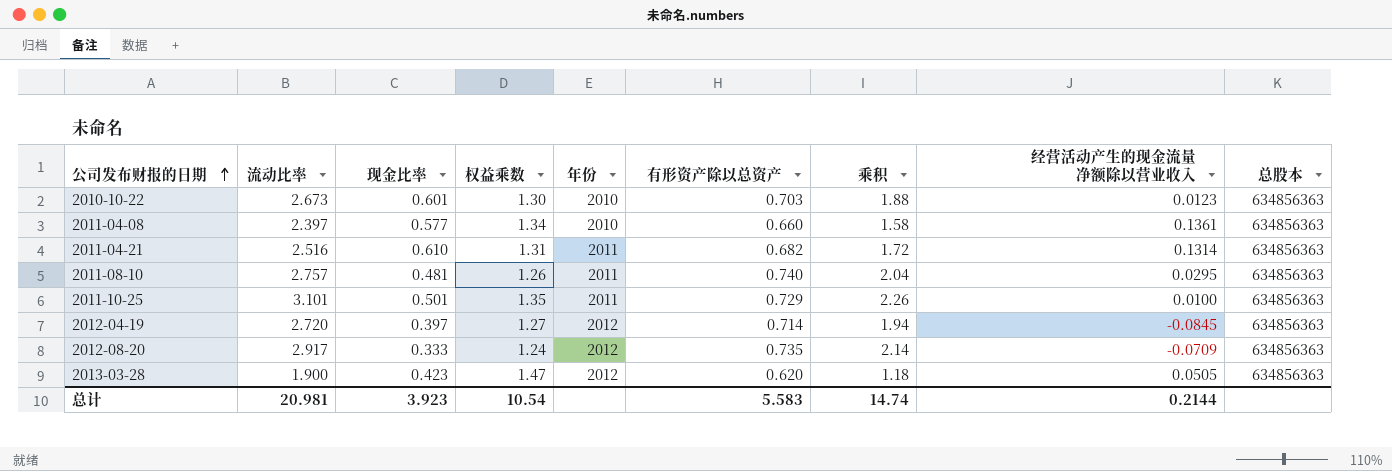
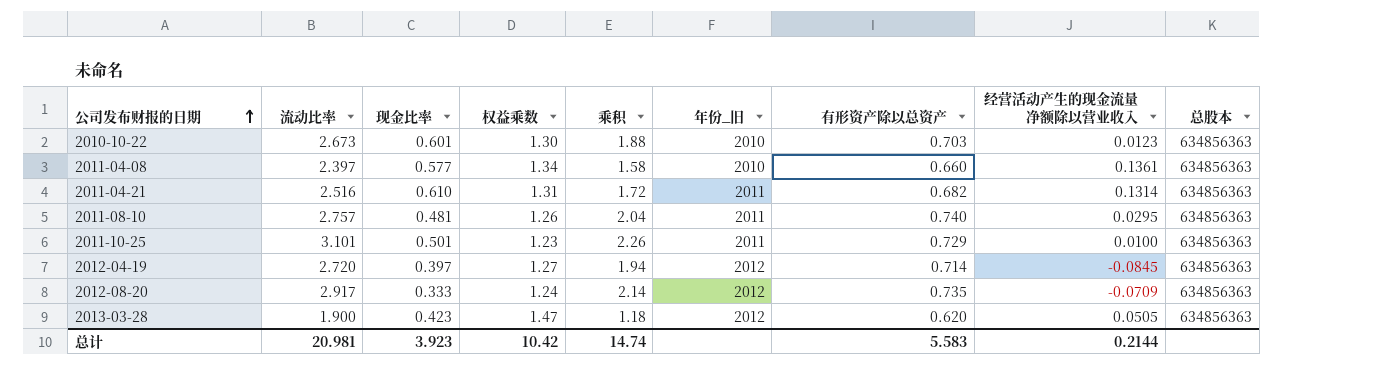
column 乘积 | position: 7 -> 5
column name: 年份 -> 年份_旧
2011-10-25 | 权益乘数: 1.35 -> 1.23
总计 | 权益乘数: 10.54 -> 10.42

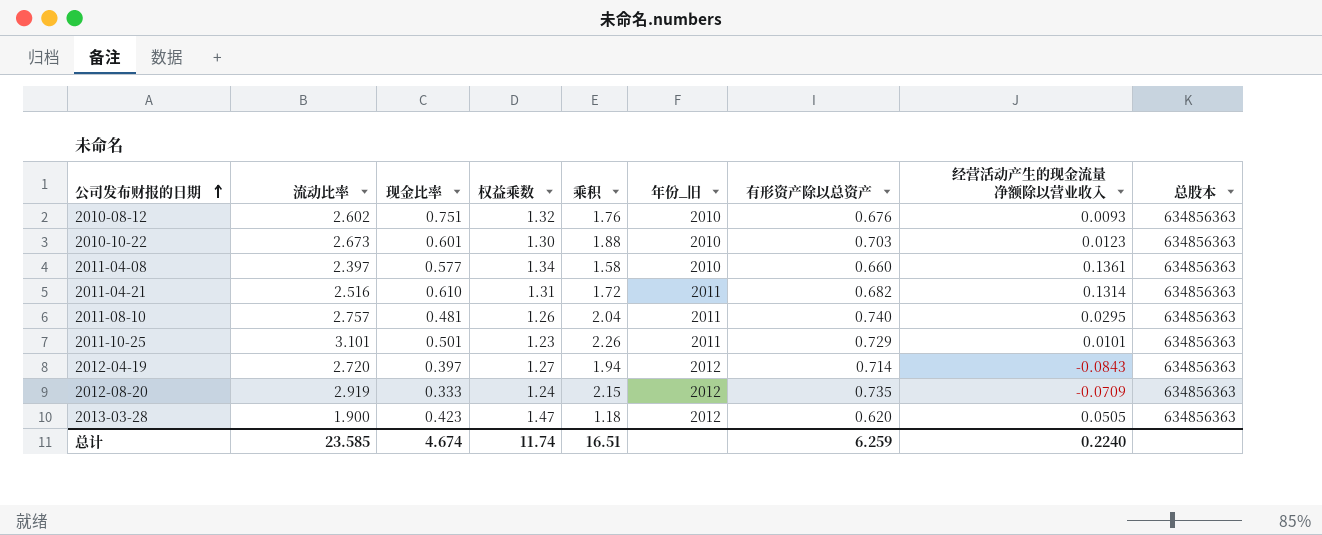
row 2010-08-12: none -> 2.602 | 0.751 | 1.32 | 1.76 | 2010 | 0.676 | 0.0093 | 634856363
2011-10-25 | 经营活动产生的现金流量净额除以营业收入: 0.0100 -> 0.0101
2012-04-19 | 经营活动产生的现金流量净额除以营业收入: -0.0845 -> -0.0843
2012-08-20 | 流动比率: 2.917 -> 2.919
2012-08-20 | 乘积: 2.14 -> 2.15
总计 | 流动比率: 20.981 -> 23.585
总计 | 现金比率: 3.923 -> 4.674
总计 | 权益乘数: 10.42 -> 11.74
总计 | 乘积: 14.74 -> 16.51
总计 | 有形资产除以总资产: 5.583 -> 6.259
总计 | 经营活动产生的现金流量净额除以营业收入: 0.2144 -> 0.2240

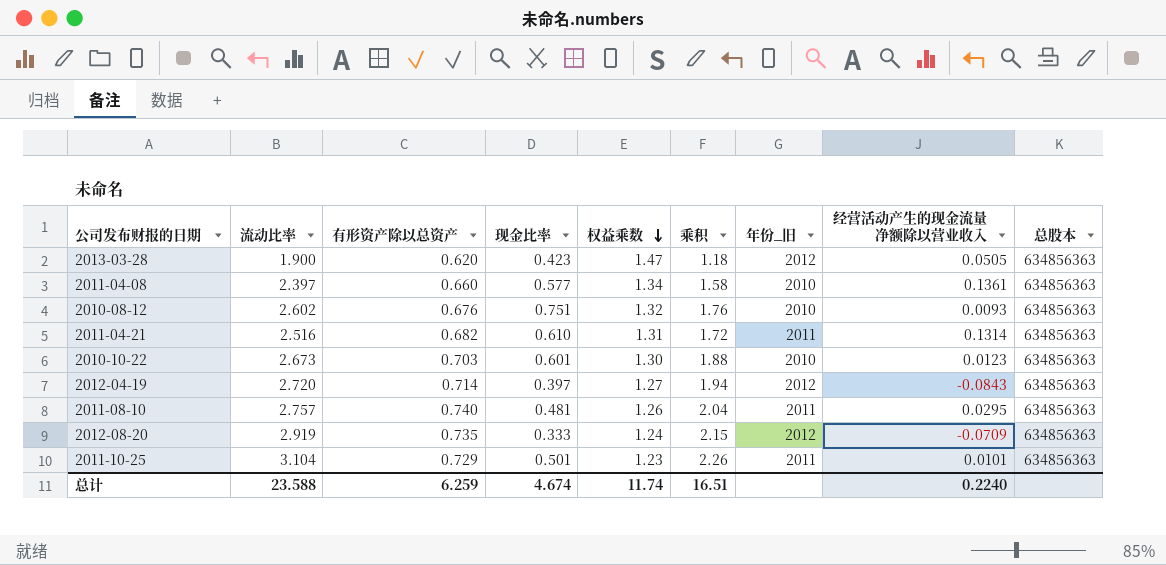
row order: 公司发布财报的日期 ascending -> 权益乘数 descending
column 有形资产除以总资产 | position: 7 -> 3
2011-10-25 | 流动比率: 3.101 -> 3.104
总计 | 流动比率: 23.585 -> 23.588

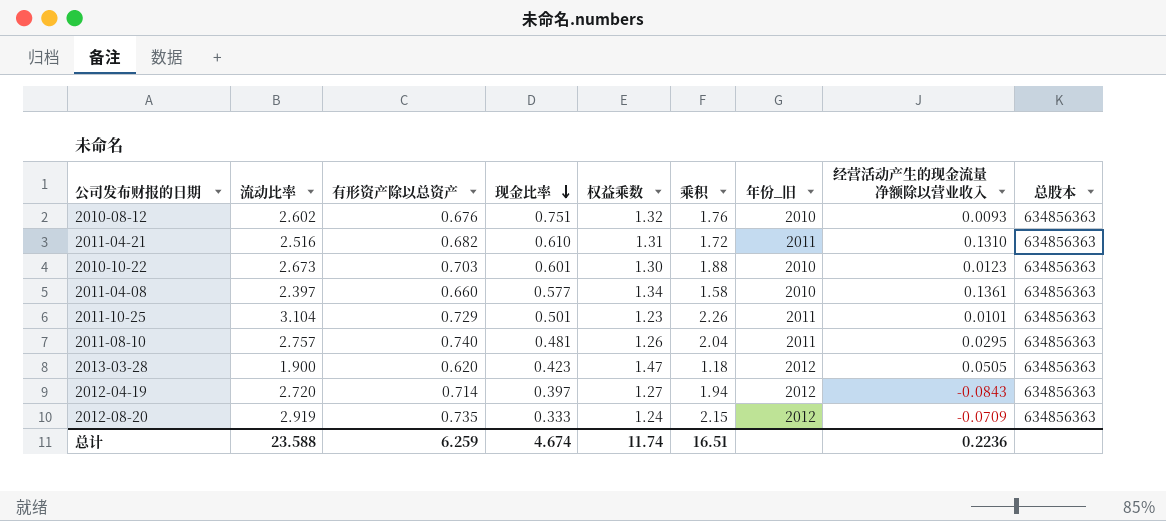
row order: 权益乘数 descending -> 现金比率 descending
2011-04-21 | 经营活动产生的现金流量净额除以营业收入: 0.1314 -> 0.1310
总计 | 经营活动产生的现金流量净额除以营业收入: 0.2240 -> 0.2236

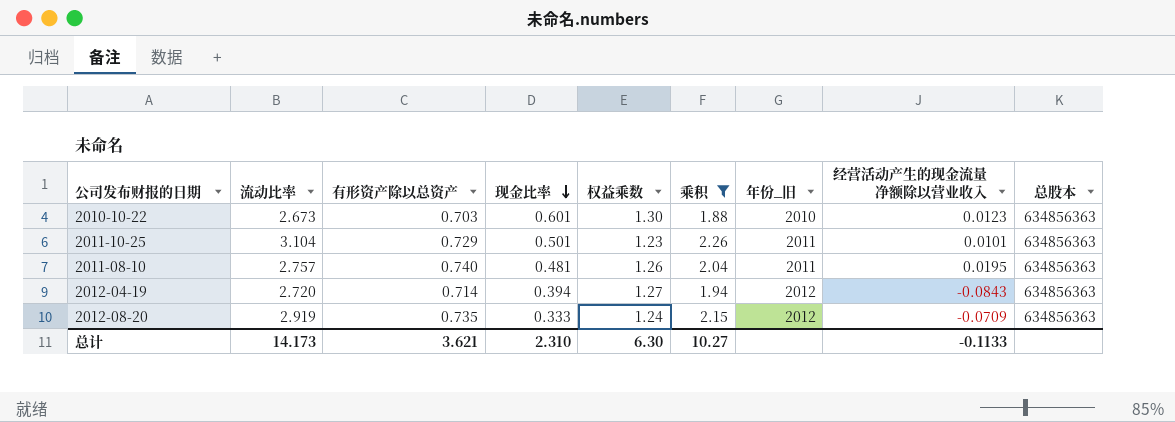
filter: none -> 乘积 >= 1.88
2011-08-10 | 经营活动产生的现金流量净额除以营业收入: 0.0295 -> 0.0195
2012-04-19 | 现金比率: 0.397 -> 0.394
总计 | 流动比率: 23.588 -> 14.173
总计 | 有形资产除以总资产: 6.259 -> 3.621
总计 | 现金比率: 4.674 -> 2.310
总计 | 权益乘数: 11.74 -> 6.30
总计 | 乘积: 16.51 -> 10.27
总计 | 经营活动产生的现金流量净额除以营业收入: 0.2236 -> -0.1133

